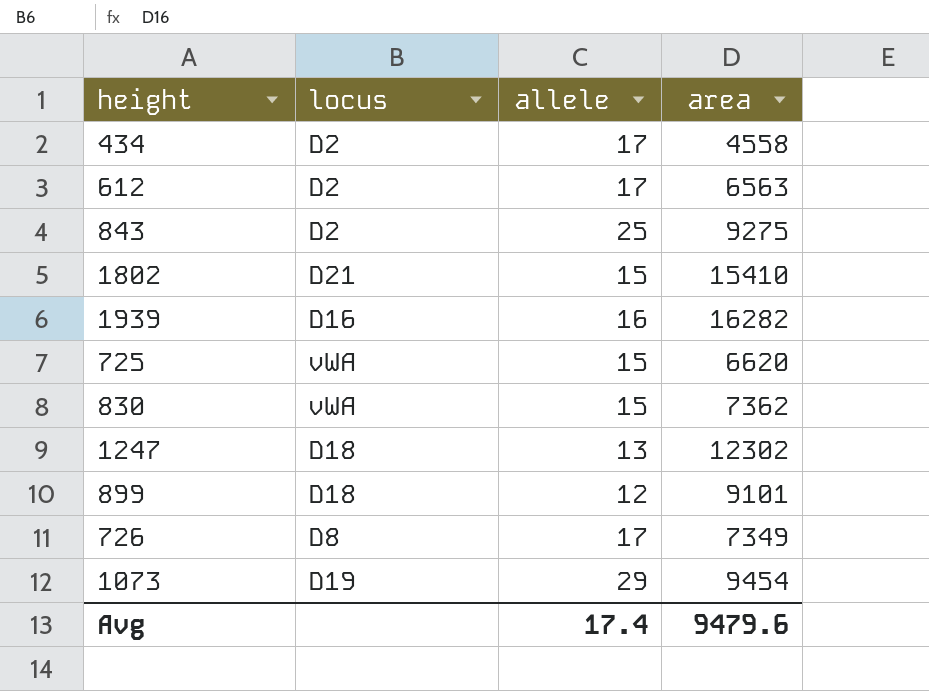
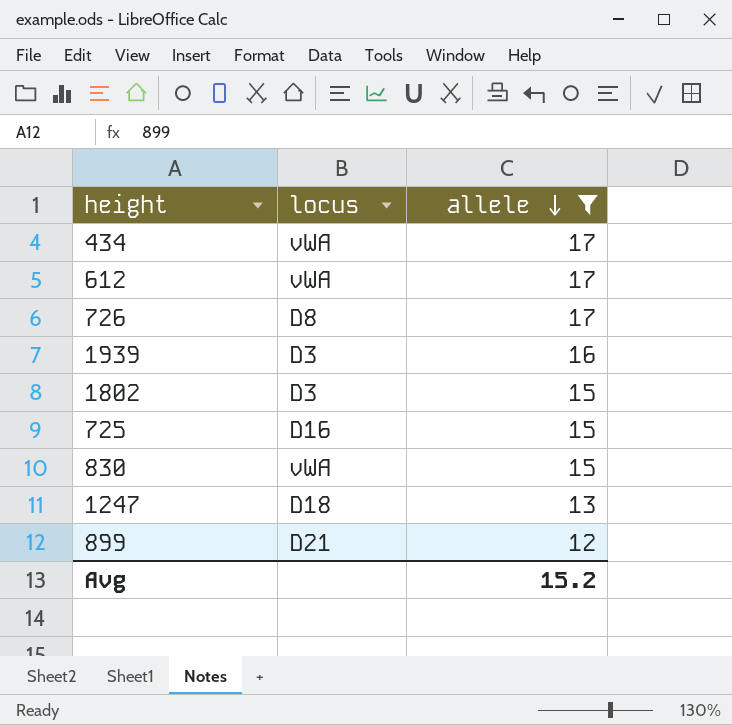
filter: none -> allele <= 17
row order: none -> allele descending
column area | position: 4 -> none
434 | locus: D2 -> vWA
612 | locus: D2 -> vWA
1939 | locus: D16 -> D3
1802 | locus: D21 -> D3
725 | locus: vWA -> D16
899 | locus: D18 -> D21
Avg | allele: 17.4 -> 15.2

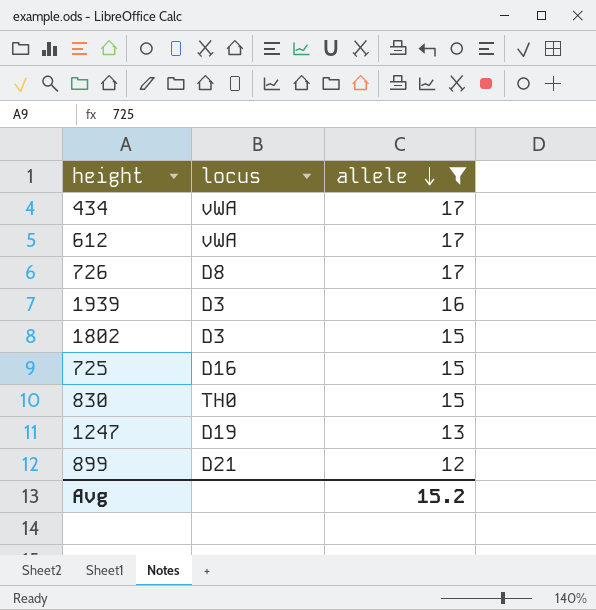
830 | locus: vWA -> TH0
1247 | locus: D18 -> D19

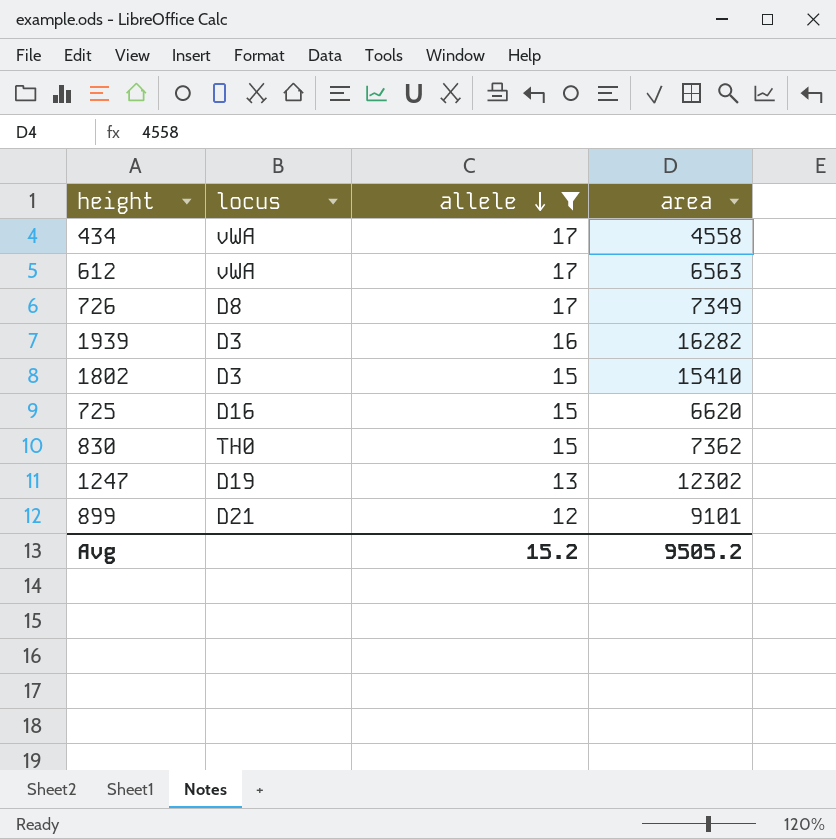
column area | position: none -> 4

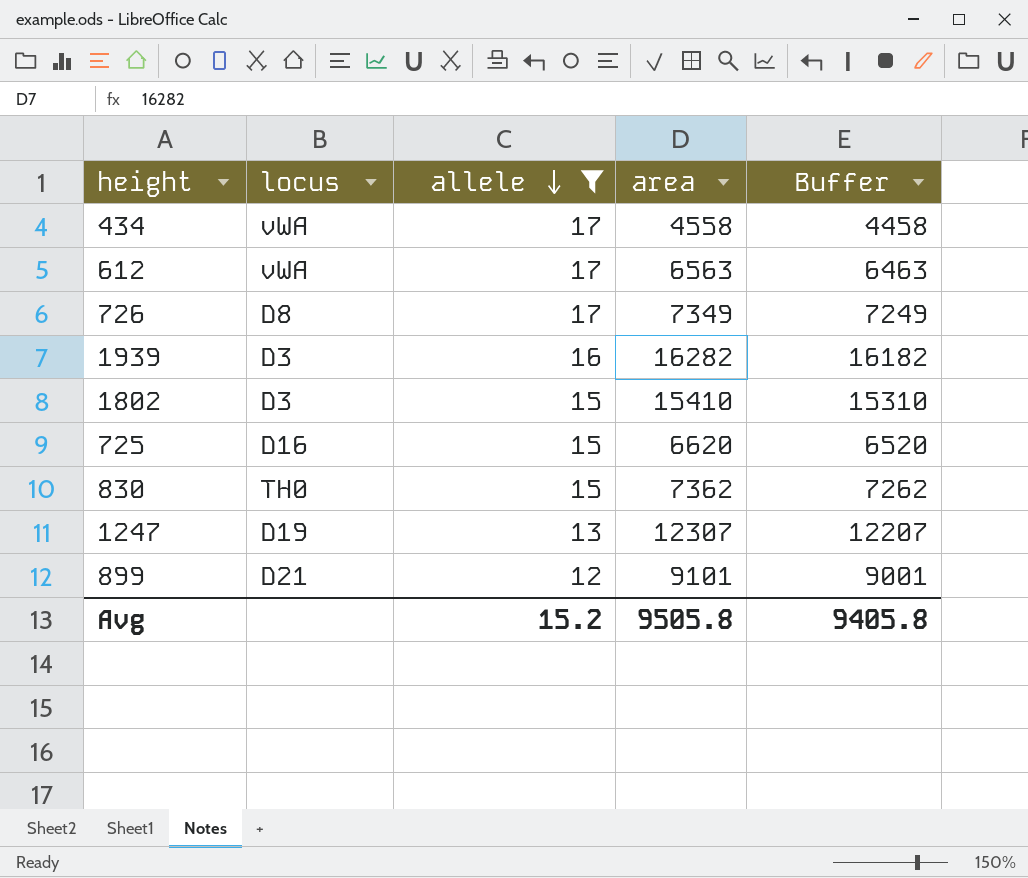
column Buffer | formula: none -> [area] - 100
1247 | area: 12302 -> 12307
Avg | area: 9505.2 -> 9505.8

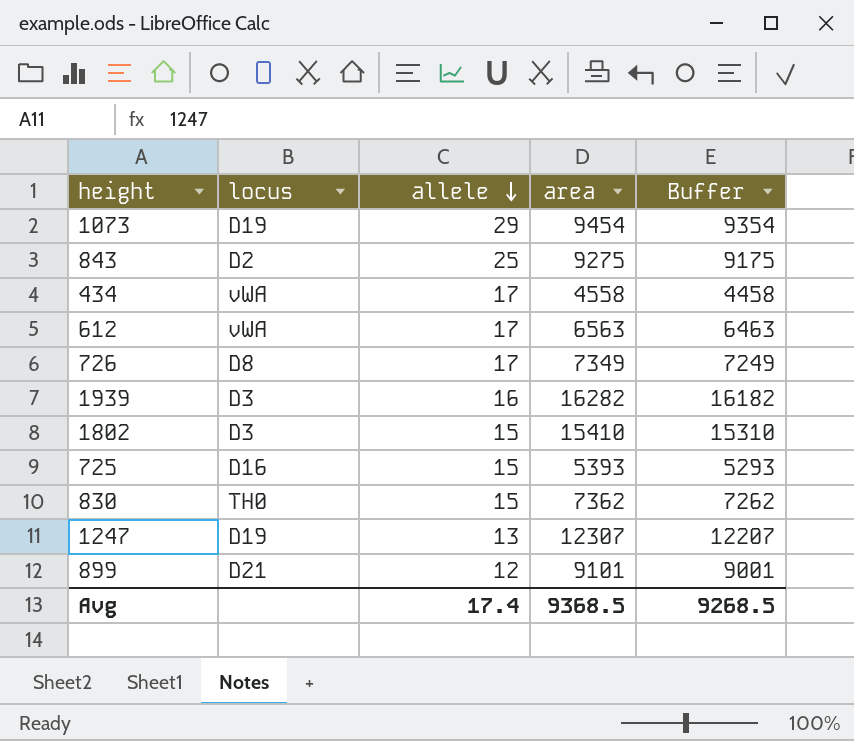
filter: allele <= 17 -> none
725 | area: 6620 -> 5393
725 | Buffer: 6520 -> 5293
Avg | allele: 15.2 -> 17.4
Avg | area: 9505.8 -> 9368.5
Avg | Buffer: 9405.8 -> 9268.5

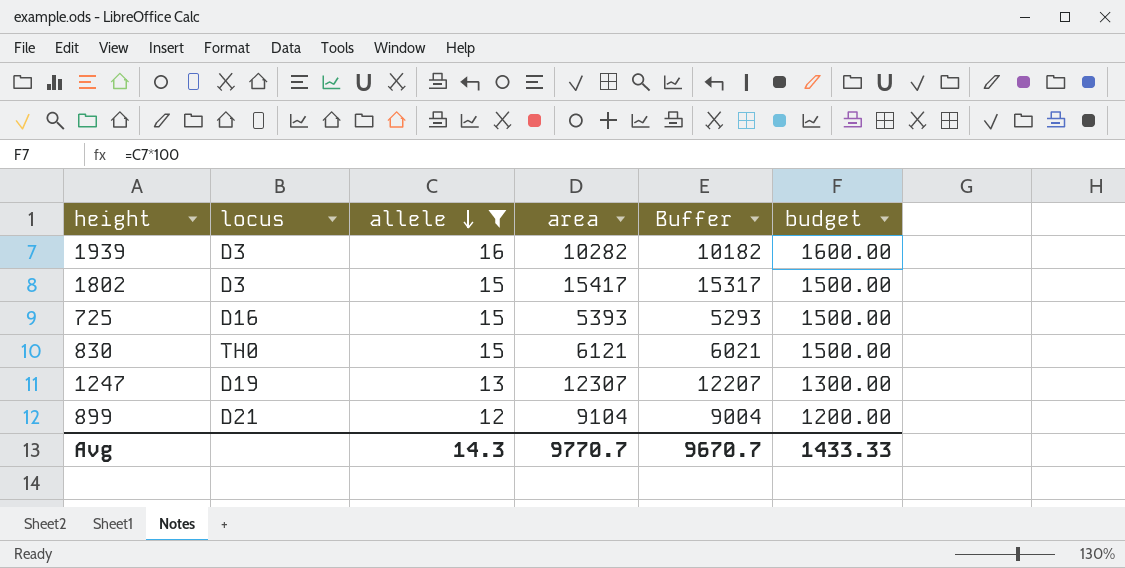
filter: none -> allele <= 16
column budget | formula: none -> [allele] * 100
1939 | area: 16282 -> 10282
1939 | Buffer: 16182 -> 10182
1802 | area: 15410 -> 15417
1802 | Buffer: 15310 -> 15317
830 | area: 7362 -> 6121
830 | Buffer: 7262 -> 6021
899 | area: 9101 -> 9104
899 | Buffer: 9001 -> 9004
Avg | allele: 17.4 -> 14.3
Avg | area: 9368.5 -> 9770.7
Avg | Buffer: 9268.5 -> 9670.7

